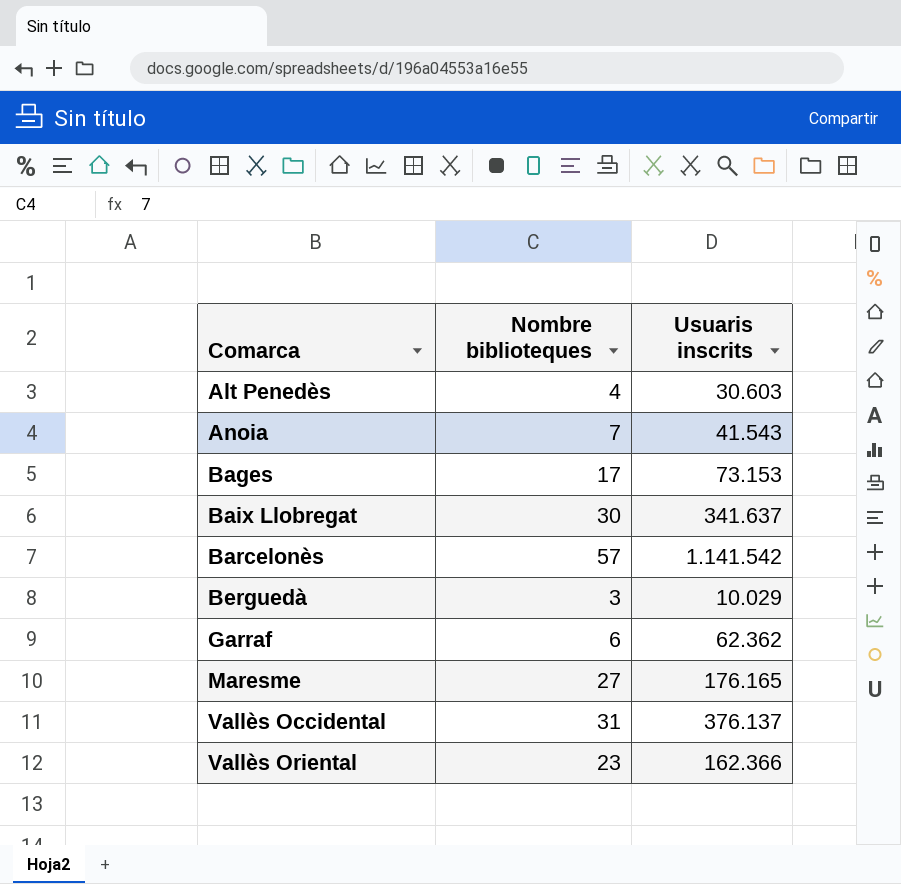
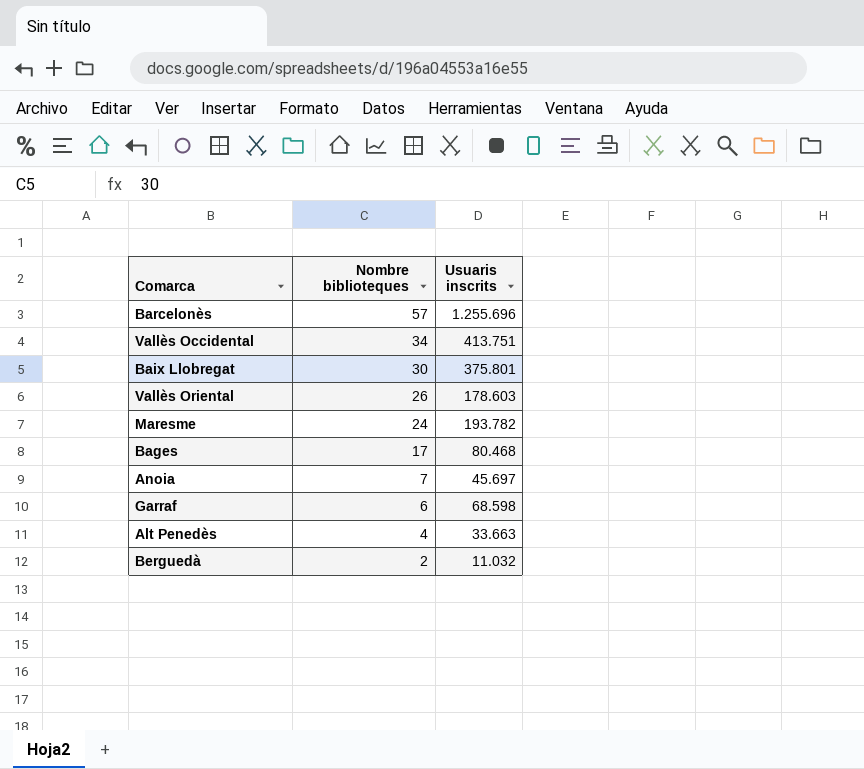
row order: Comarca ascending -> Nombre biblioteques descending
Barcelonès | Usuaris inscrits: 1.141.542 -> 1.255.696
Vallès Occidental | Nombre biblioteques: 31 -> 34
Vallès Occidental | Usuaris inscrits: 376.137 -> 413.751
Baix Llobregat | Usuaris inscrits: 341.637 -> 375.801
Vallès Oriental | Nombre biblioteques: 23 -> 26
Vallès Oriental | Usuaris inscrits: 162.366 -> 178.603
Maresme | Nombre biblioteques: 27 -> 24
Maresme | Usuaris inscrits: 176.165 -> 193.782
Bages | Usuaris inscrits: 73.153 -> 80.468
Anoia | Usuaris inscrits: 41.543 -> 45.697
Garraf | Usuaris inscrits: 62.362 -> 68.598
Alt Penedès | Usuaris inscrits: 30.603 -> 33.663
Berguedà | Nombre biblioteques: 3 -> 2
Berguedà | Usuaris inscrits: 10.029 -> 11.032

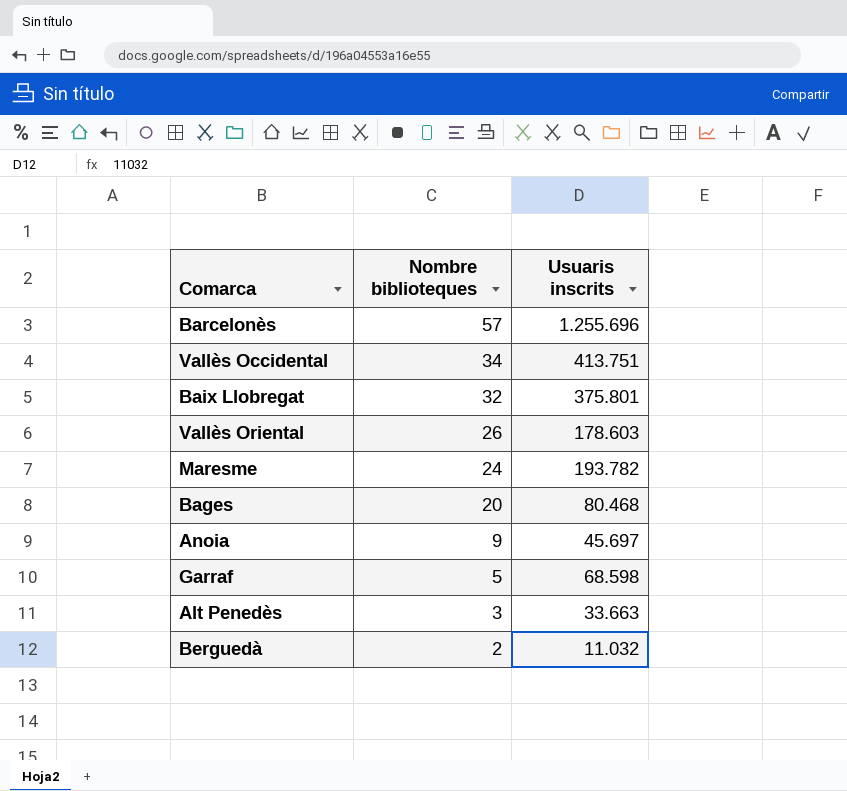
Baix Llobregat | Nombre biblioteques: 30 -> 32
Bages | Nombre biblioteques: 17 -> 20
Anoia | Nombre biblioteques: 7 -> 9
Garraf | Nombre biblioteques: 6 -> 5
Alt Penedès | Nombre biblioteques: 4 -> 3

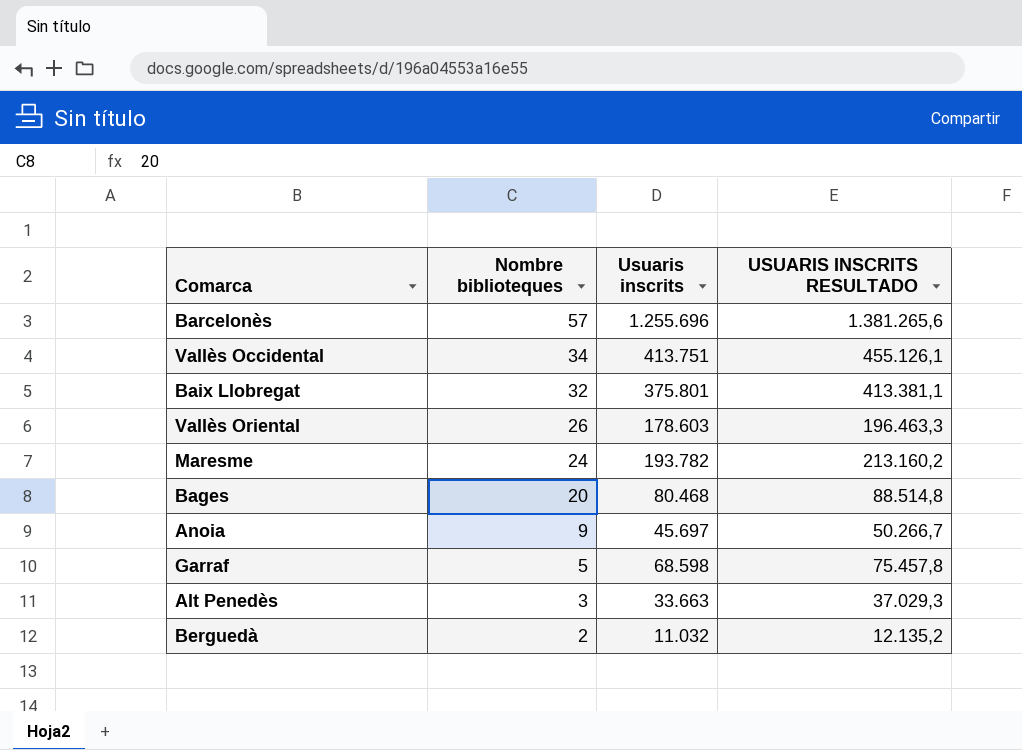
column USUARIS INSCRITS RESULTADO | formula: none -> [Usuaris inscrits] * 1,1

